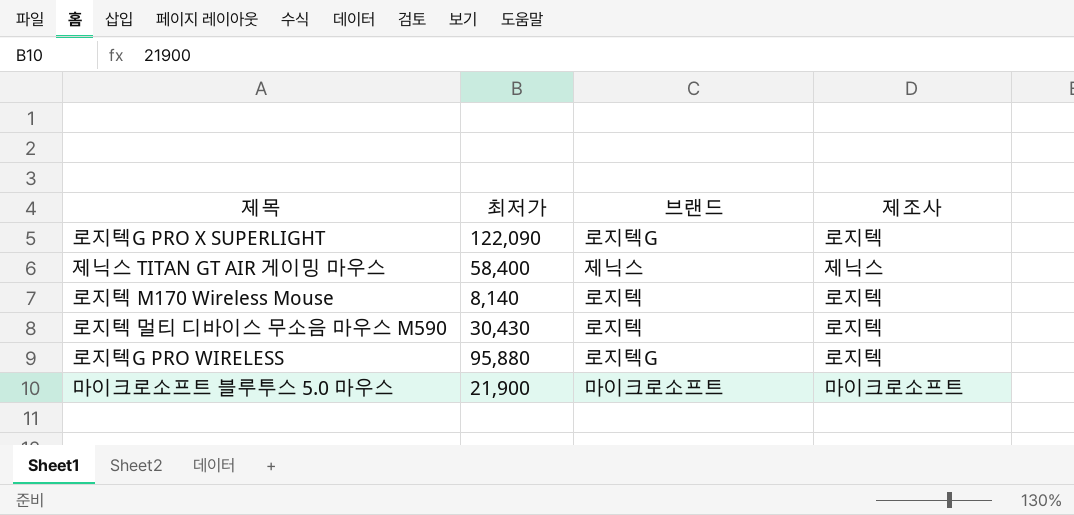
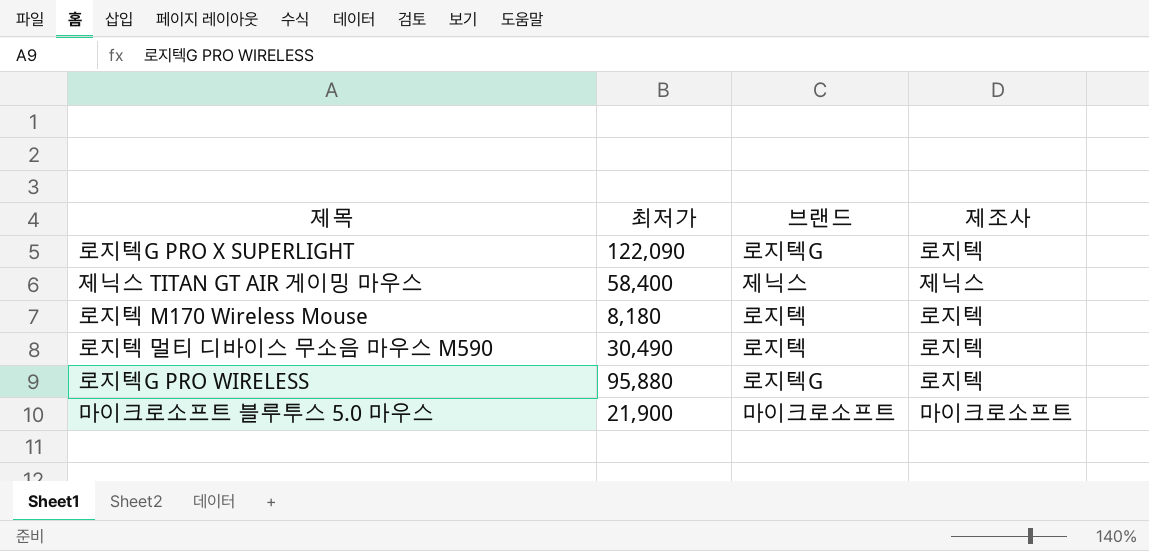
로지텍 M170 Wireless Mouse | 최저가: 8,140 -> 8,180
로지텍 멀티 디바이스 무소음 마우스 M590 | 최저가: 30,430 -> 30,490

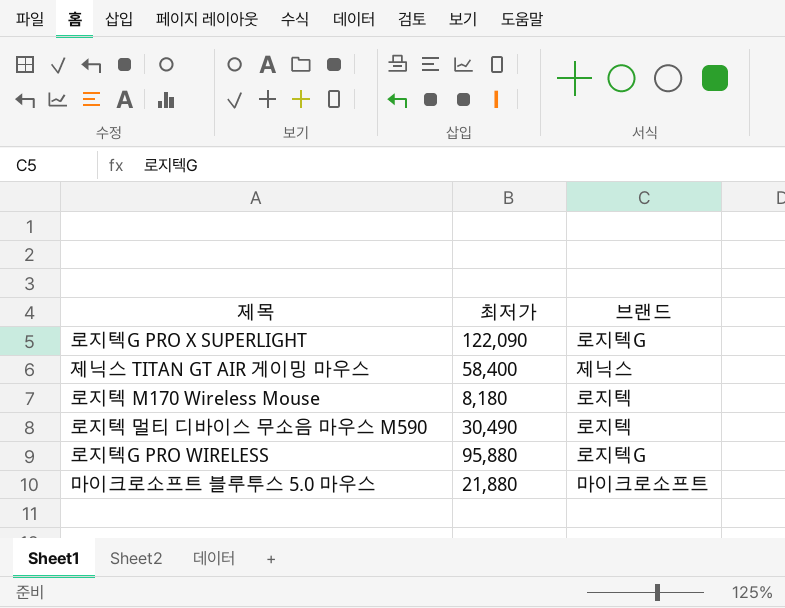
column 제조사 | position: 4 -> none
마이크로소프트 블루투스 5.0 마우스 | 최저가: 21,900 -> 21,880

